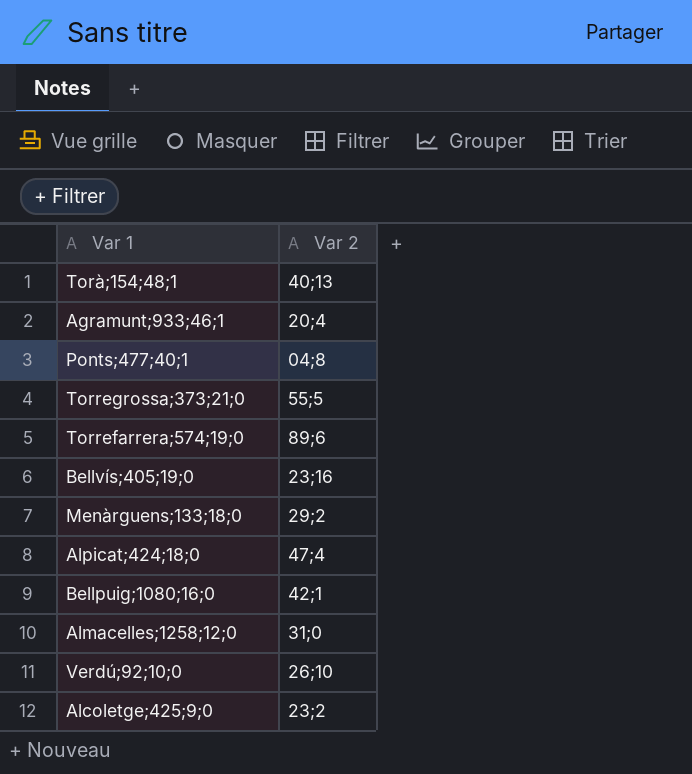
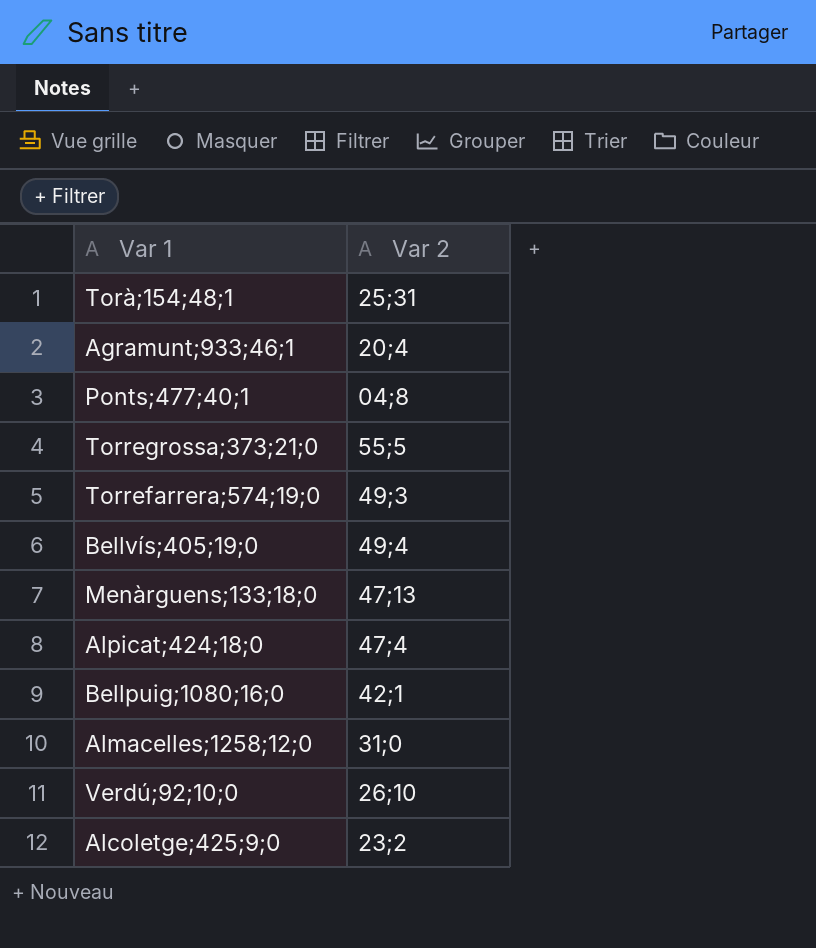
Torà;154;48;1 | Var 2: 40;13 -> 25;31
Torrefarrera;574;19;0 | Var 2: 89;6 -> 49;3
Bellvís;405;19;0 | Var 2: 23;16 -> 49;4
Menàrguens;133;18;0 | Var 2: 29;2 -> 47;13

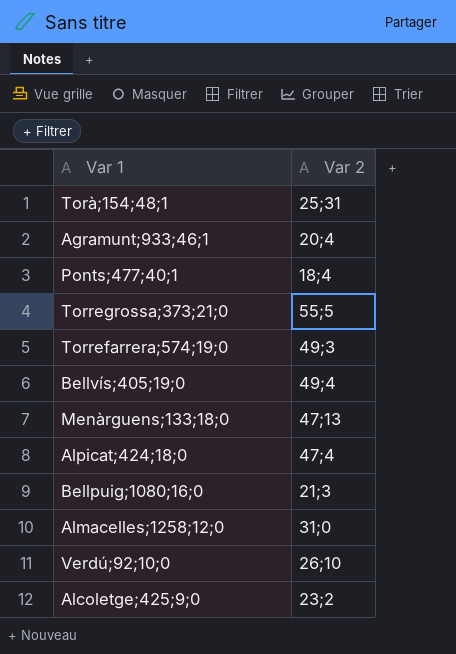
Ponts;477;40;1 | Var 2: 04;8 -> 18;4
Bellpuig;1080;16;0 | Var 2: 42;1 -> 21;3

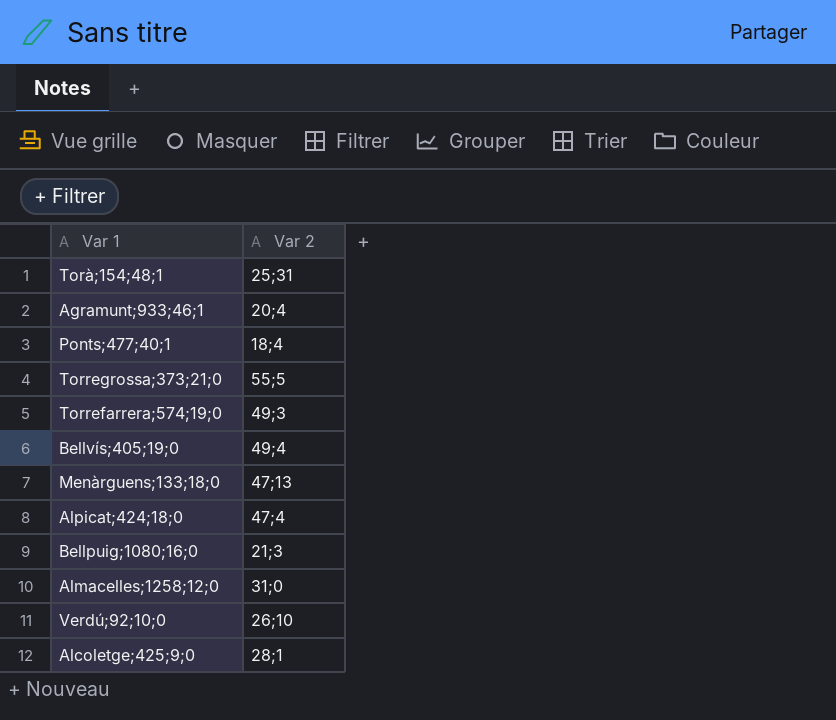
Alcoletge;425;9;0 | Var 2: 23;2 -> 28;1

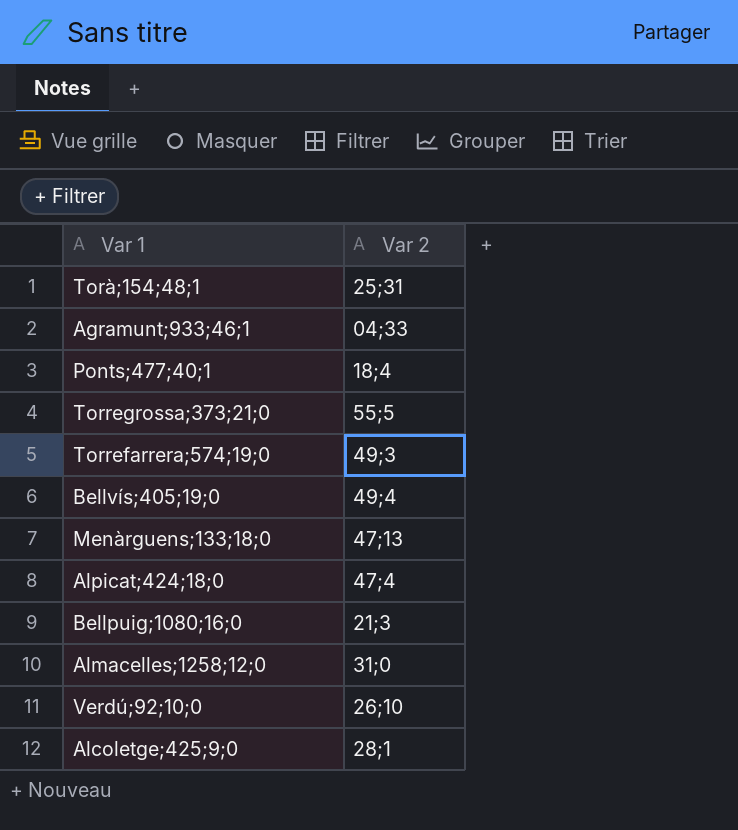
Agramunt;933;46;1 | Var 2: 20;4 -> 04;33

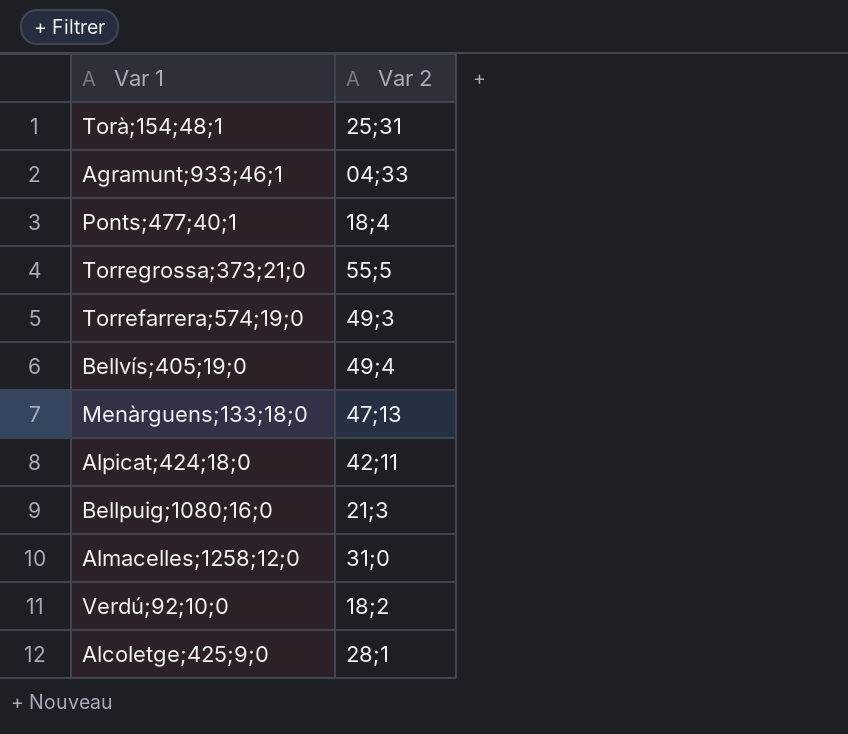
Alpicat;424;18;0 | Var 2: 47;4 -> 42;11
Verdú;92;10;0 | Var 2: 26;10 -> 18;2

